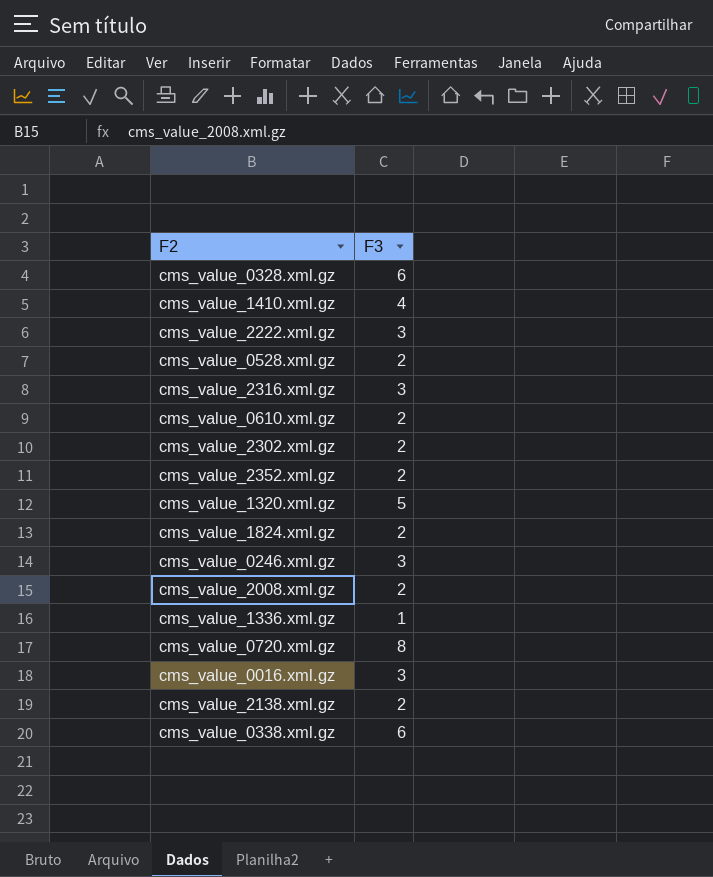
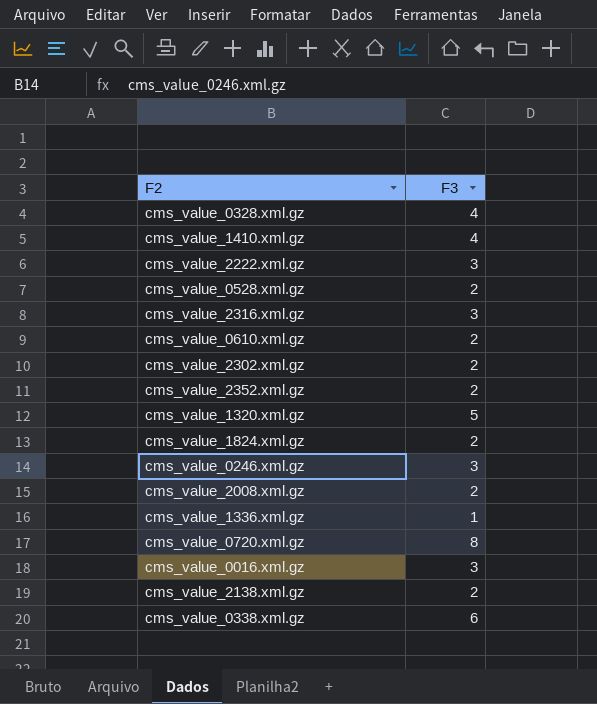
cms_value_0328.xml.gz | F3: 6 -> 4

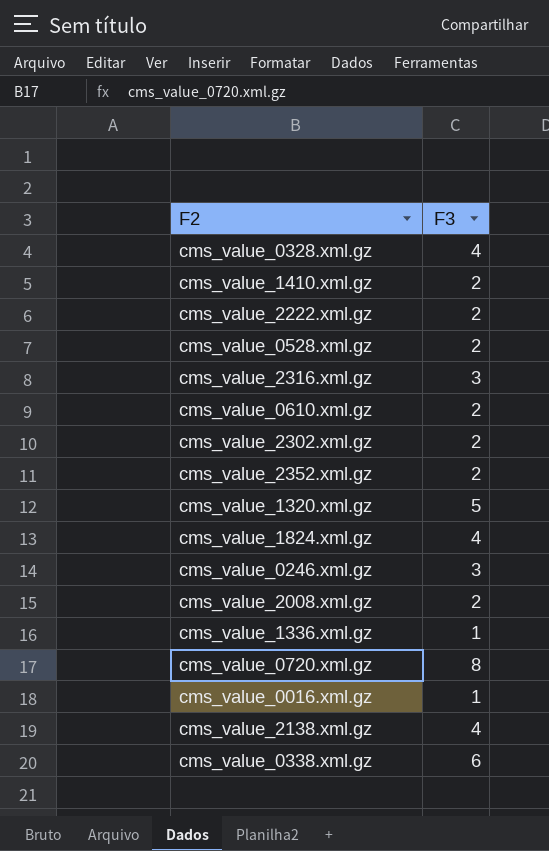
cms_value_1410.xml.gz | F3: 4 -> 2
cms_value_2222.xml.gz | F3: 3 -> 2
cms_value_1824.xml.gz | F3: 2 -> 4
cms_value_0016.xml.gz | F3: 3 -> 1
cms_value_2138.xml.gz | F3: 2 -> 4

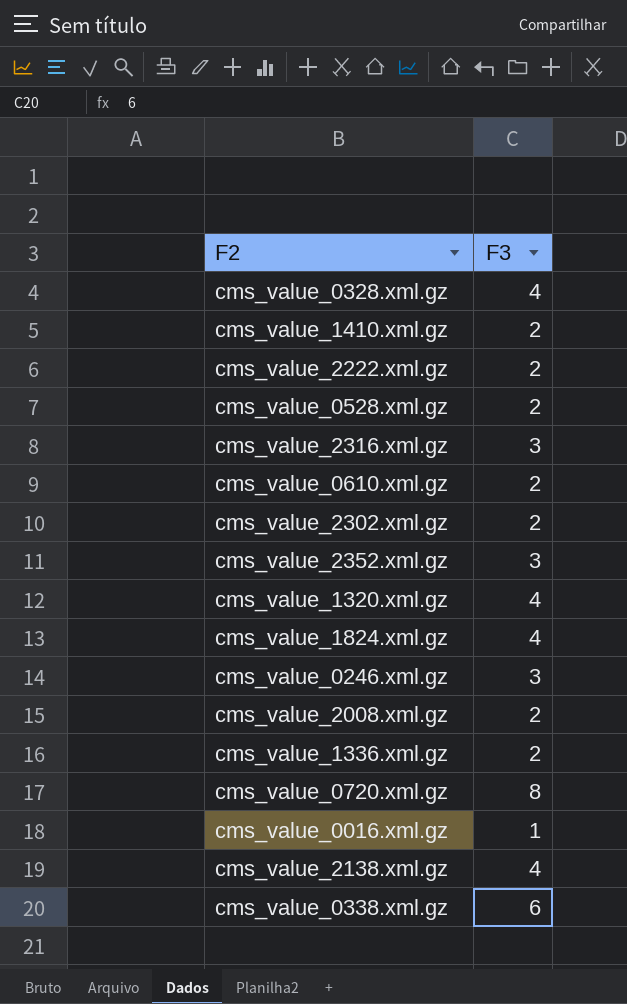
cms_value_2352.xml.gz | F3: 2 -> 3
cms_value_1320.xml.gz | F3: 5 -> 4
cms_value_1336.xml.gz | F3: 1 -> 2

